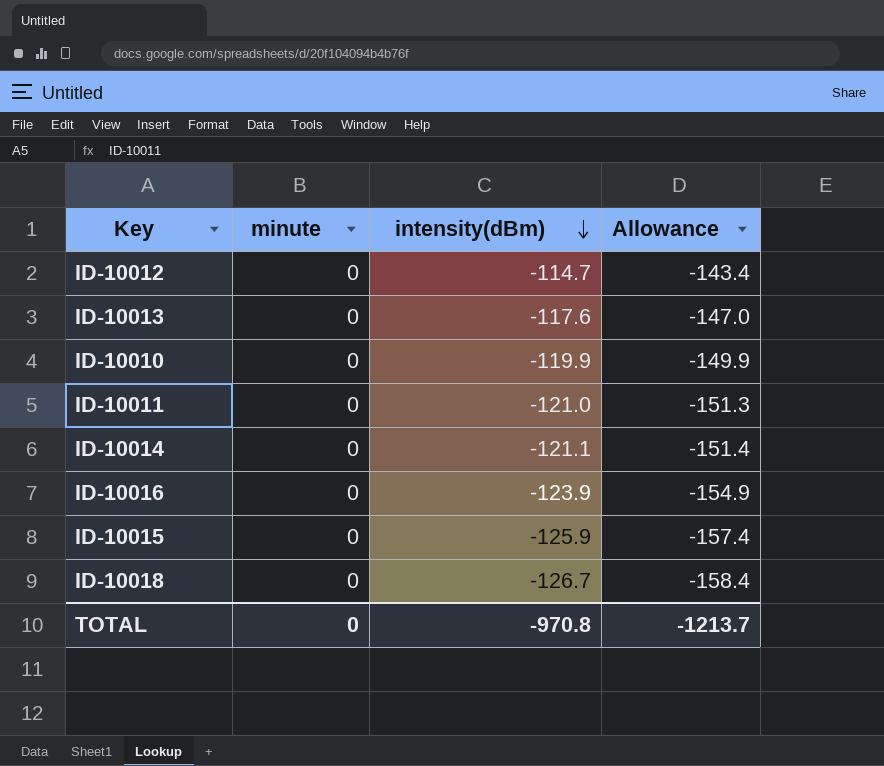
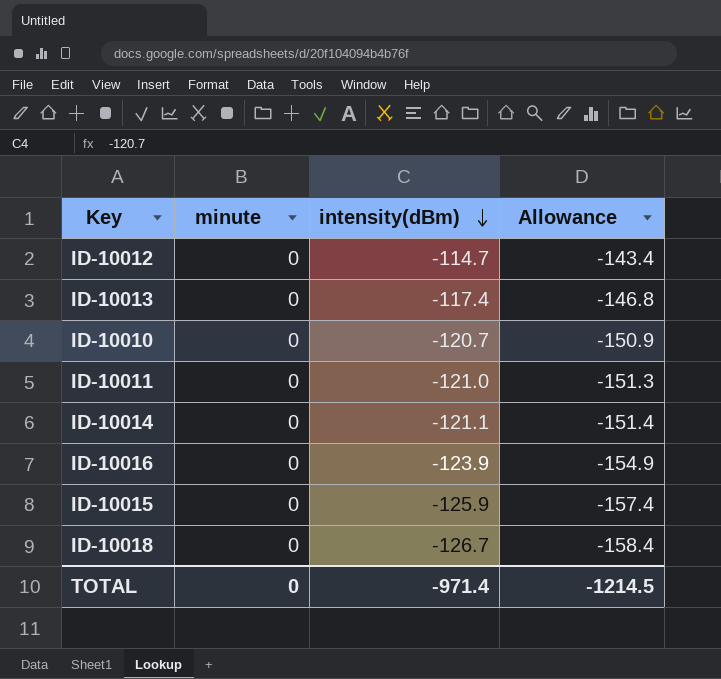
ID-10013 | intensity(dBm): -117.6 -> -117.4
ID-10013 | Allowance: -147.0 -> -146.8
ID-10010 | intensity(dBm): -119.9 -> -120.7
ID-10010 | Allowance: -149.9 -> -150.9
TOTAL | intensity(dBm): -970.8 -> -971.4
TOTAL | Allowance: -1213.7 -> -1214.5

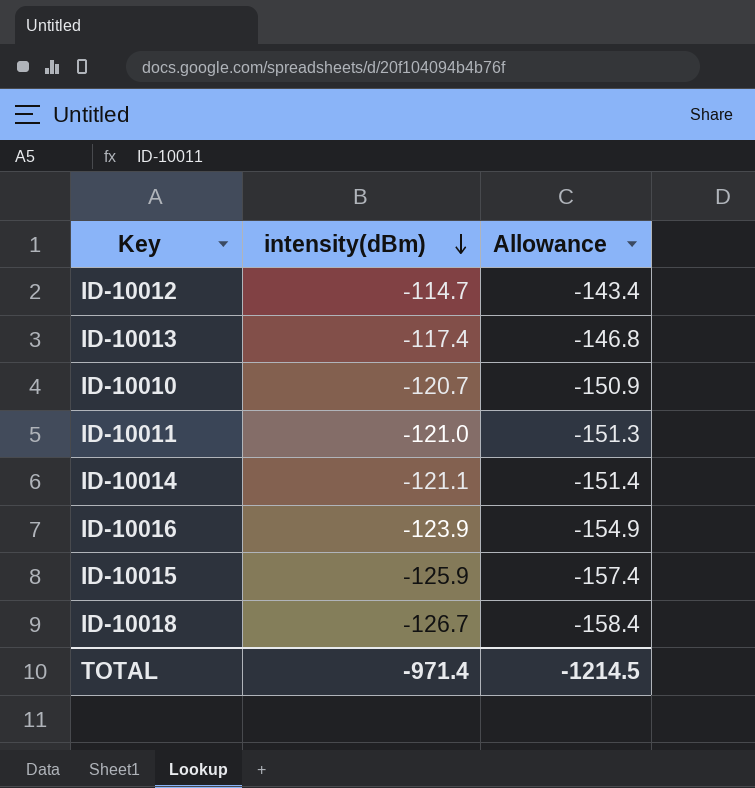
column minute | position: 2 -> none

